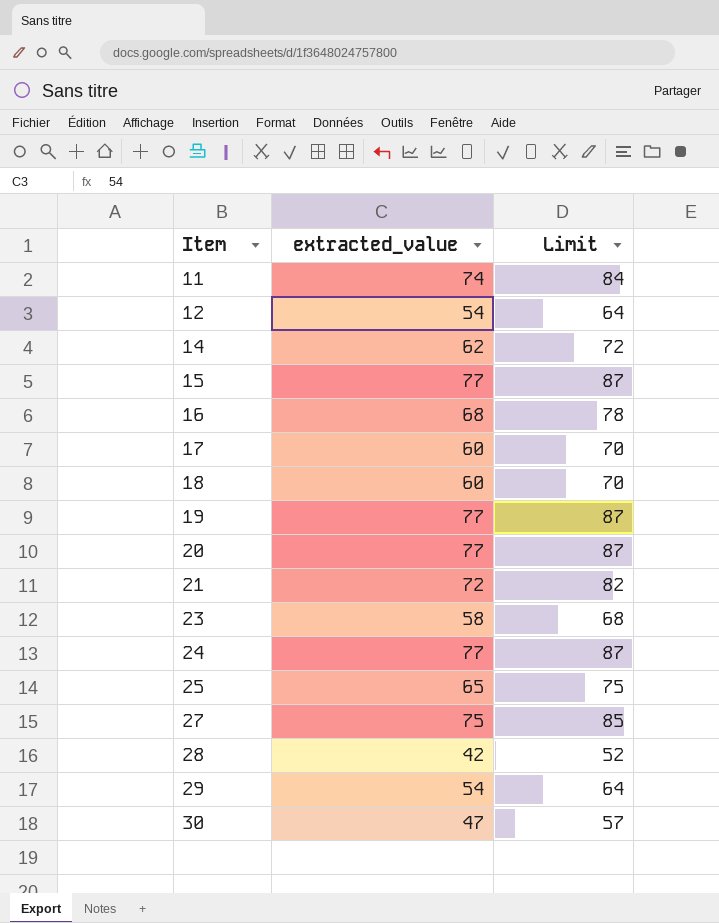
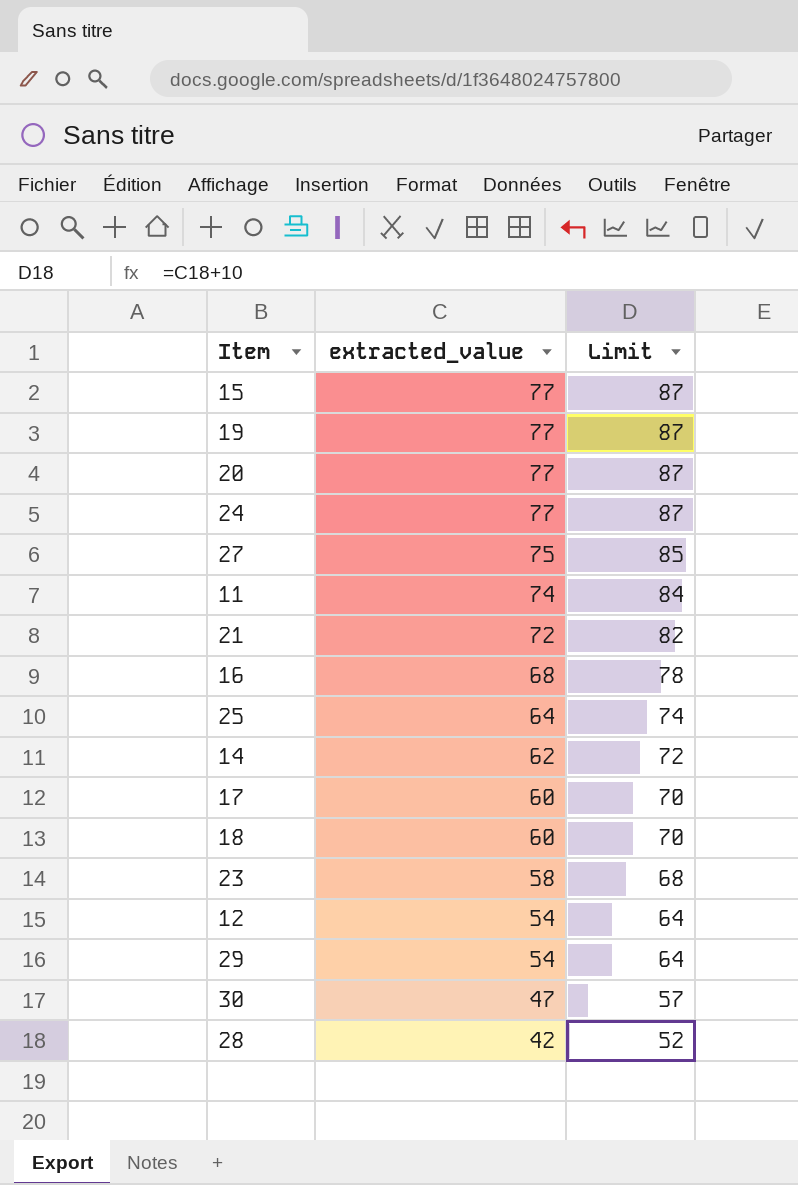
row order: Item ascending -> extracted_value descending
25 | extracted_value: 65 -> 64
25 | Limit: 75 -> 74

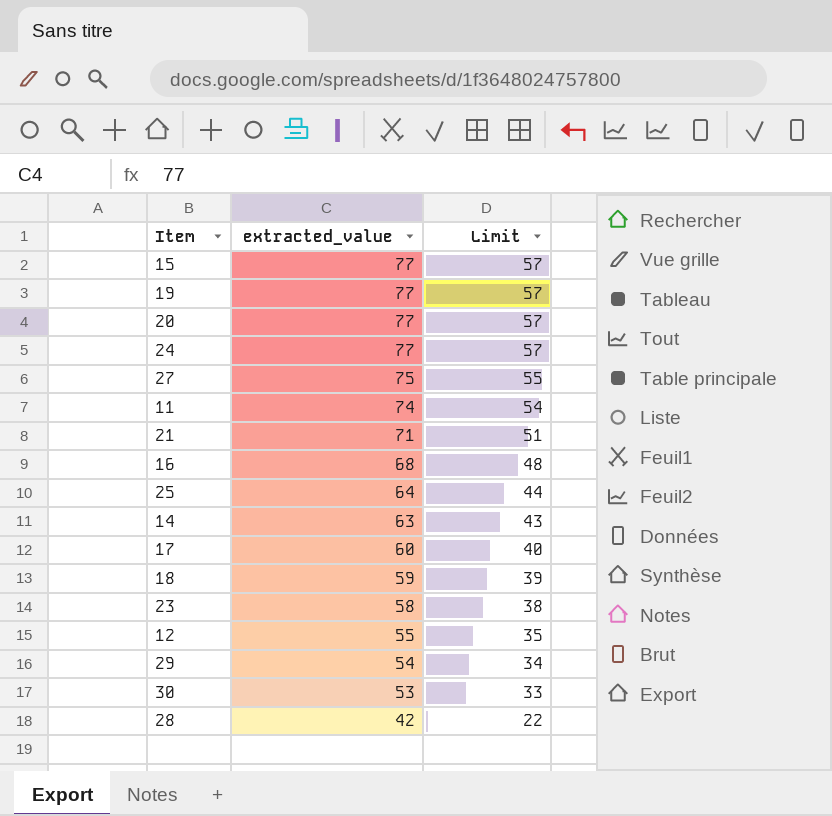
column Limit | formula: [extracted_value] + 10 -> [extracted_value] - 20
21 | extracted_value: 72 -> 71
14 | extracted_value: 62 -> 63
18 | extracted_value: 60 -> 59
12 | extracted_value: 54 -> 55
30 | extracted_value: 47 -> 53

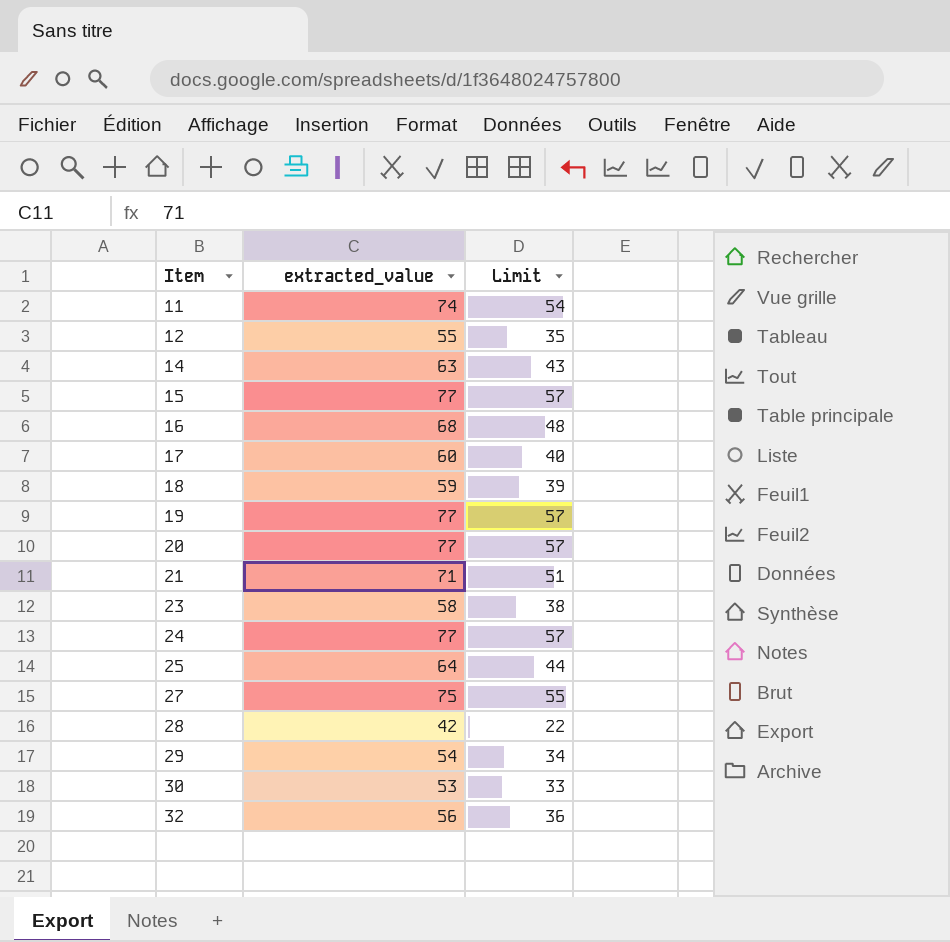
row order: extracted_value descending -> Item ascending
row 32: none -> 56 | 36

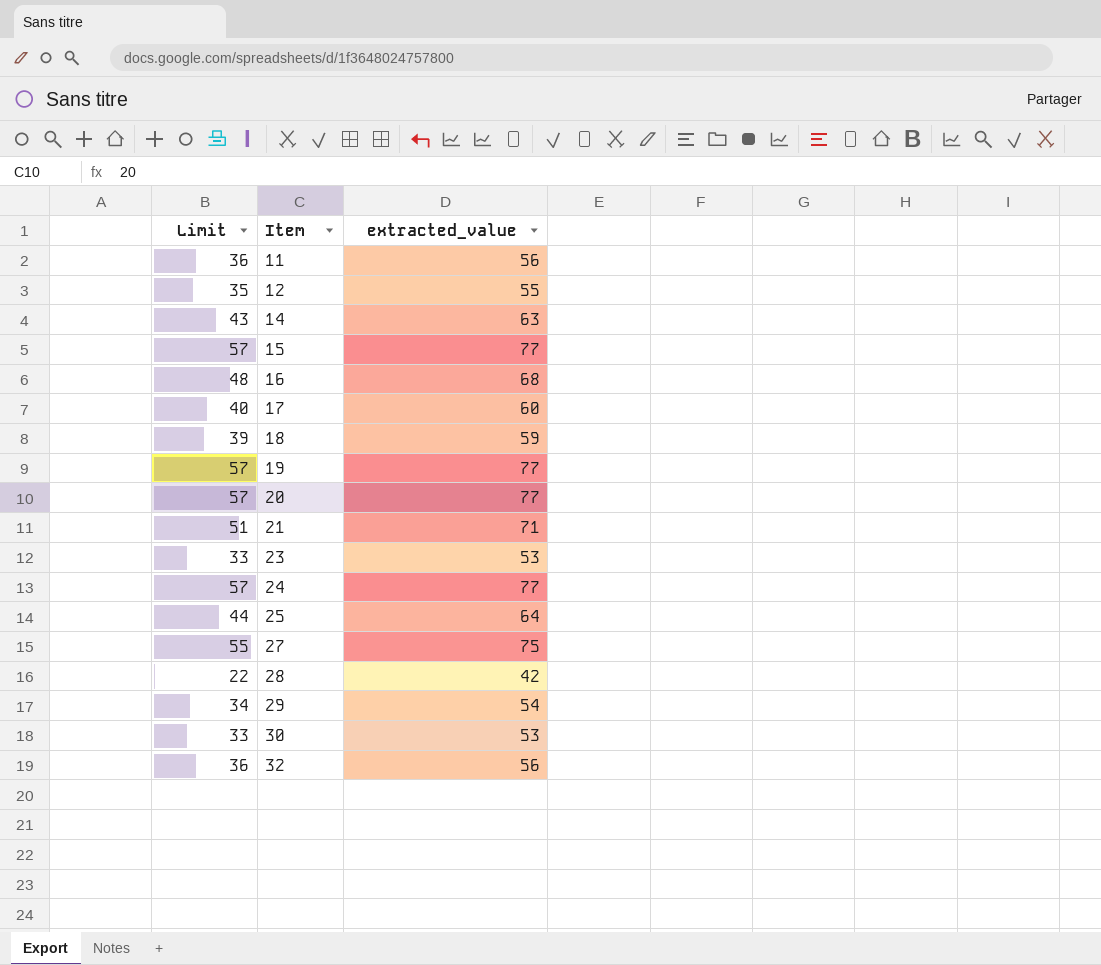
column Limit | position: 3 -> 1
11 | Limit: 54 -> 36
11 | extracted_value: 74 -> 56
23 | Limit: 38 -> 33
23 | extracted_value: 58 -> 53

